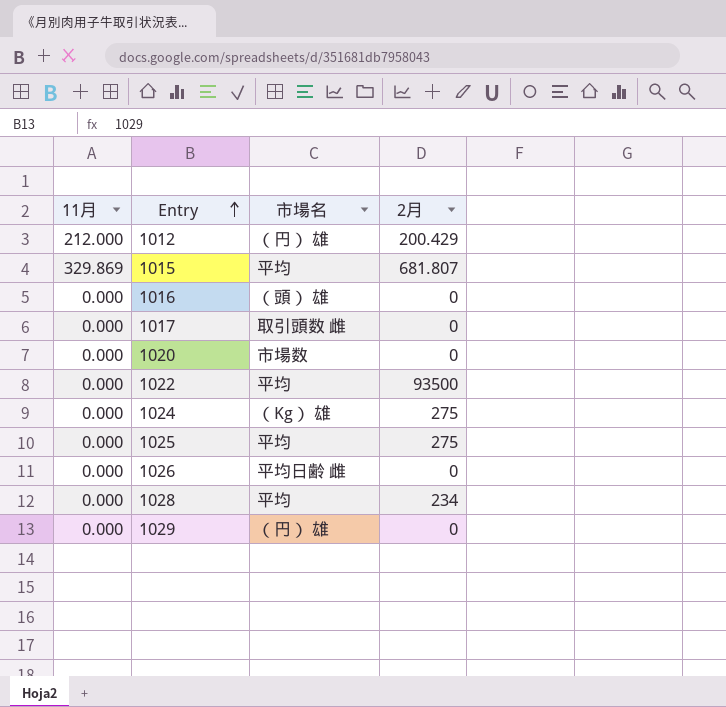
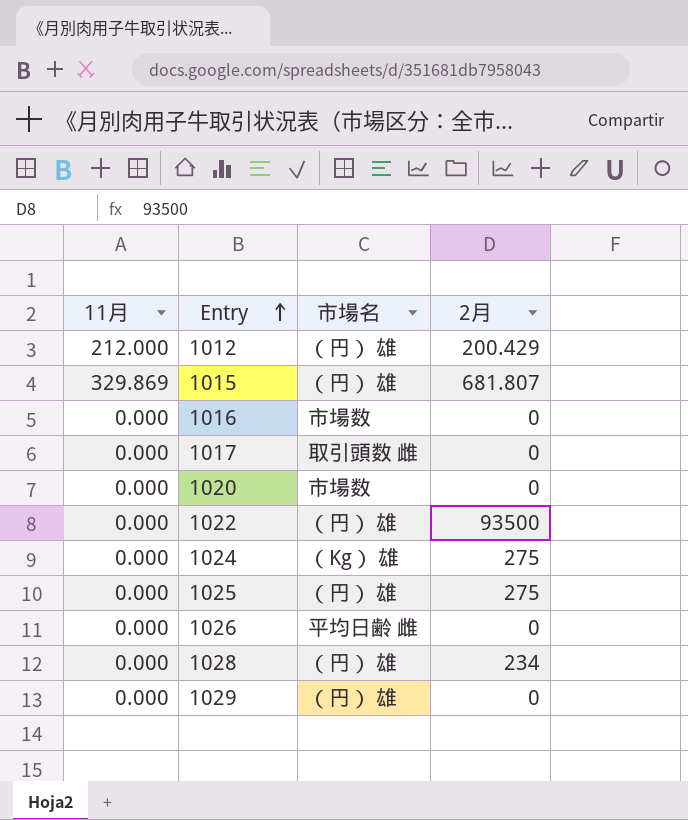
1015 | 市場名: 平均 -> （円） 雄
1016 | 市場名: （頭） 雄 -> 市場数
1022 | 市場名: 平均 -> （円） 雄
1025 | 市場名: 平均 -> （円） 雄
1028 | 市場名: 平均 -> （円） 雄

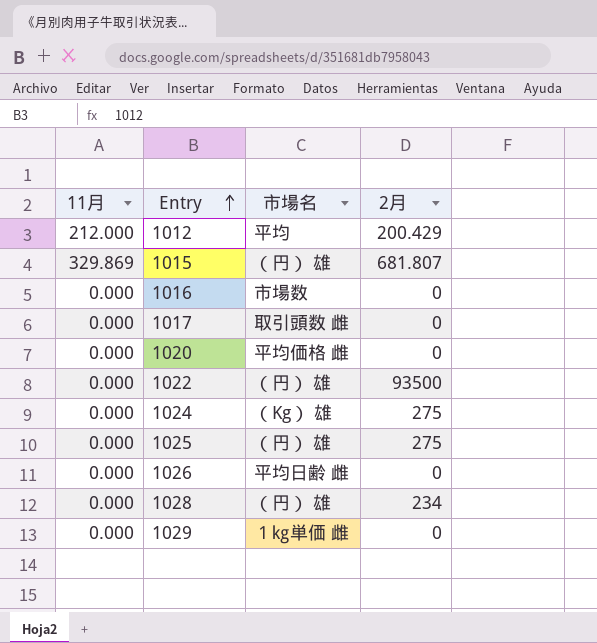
1012 | 市場名: （円） 雄 -> 平均
1020 | 市場名: 市場数 -> 平均価格 雌
1029 | 市場名: （円） 雄 -> １㎏単価 雌

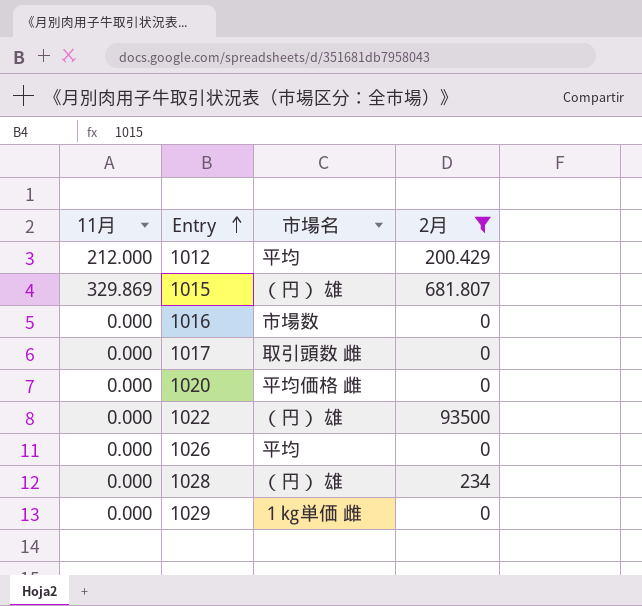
filter: none -> 2月 != 275
1026 | 市場名: 平均日齢 雌 -> 平均

